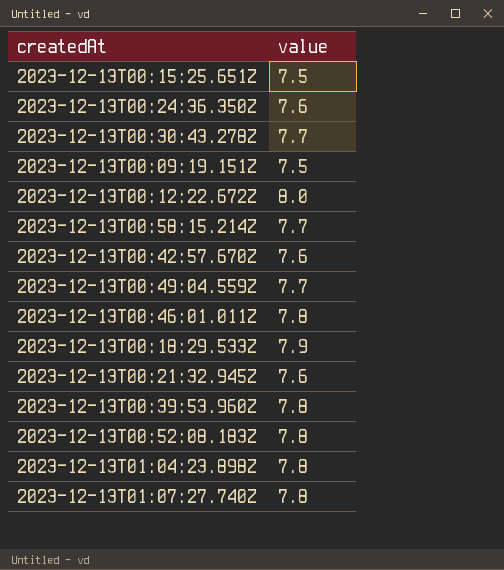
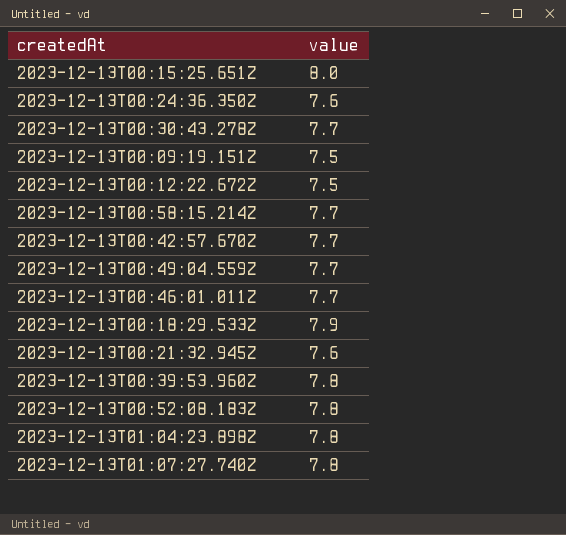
2023-12-13T00:15:25.651Z | value: 7.5 -> 8.0
2023-12-13T00:12:22.672Z | value: 8.0 -> 7.5
2023-12-13T00:42:57.670Z | value: 7.6 -> 7.7
2023-12-13T00:46:01.011Z | value: 7.8 -> 7.7

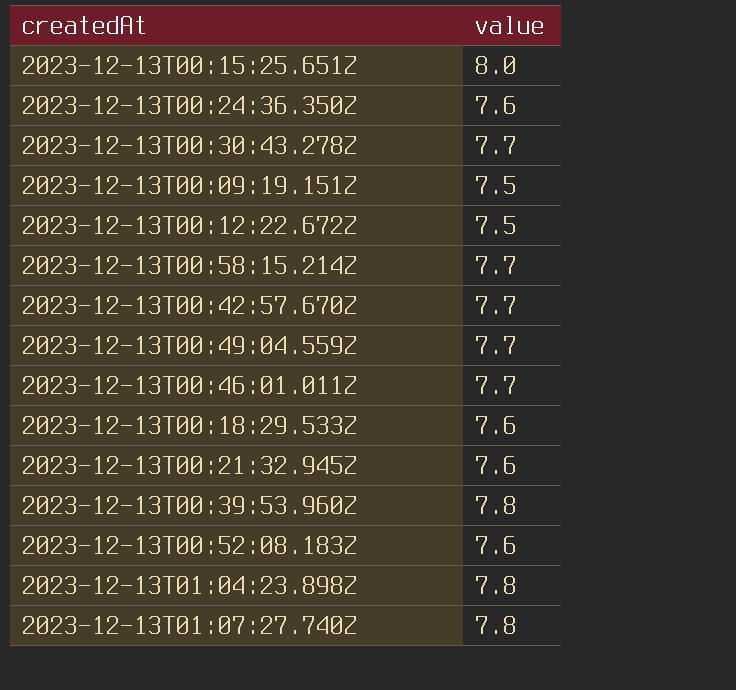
2023-12-13T00:18:29.533Z | value: 7.9 -> 7.6
2023-12-13T00:52:08.183Z | value: 7.8 -> 7.6

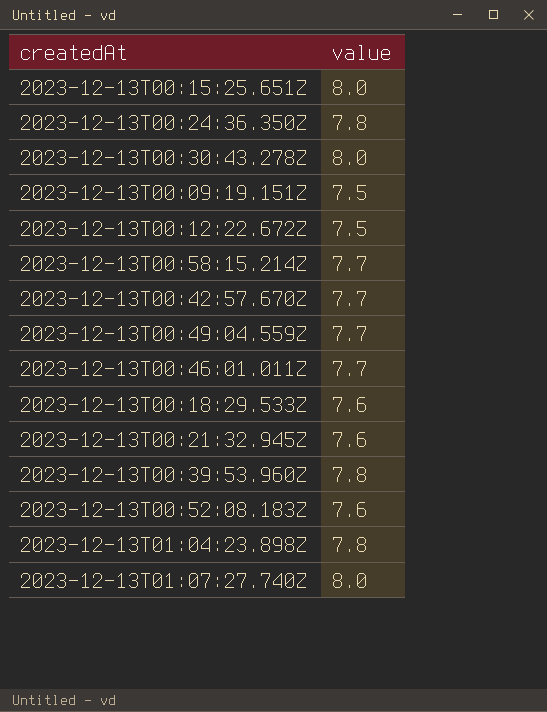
2023-12-13T00:24:36.350Z | value: 7.6 -> 7.8
2023-12-13T00:30:43.278Z | value: 7.7 -> 8.0
2023-12-13T01:07:27.740Z | value: 7.8 -> 8.0

